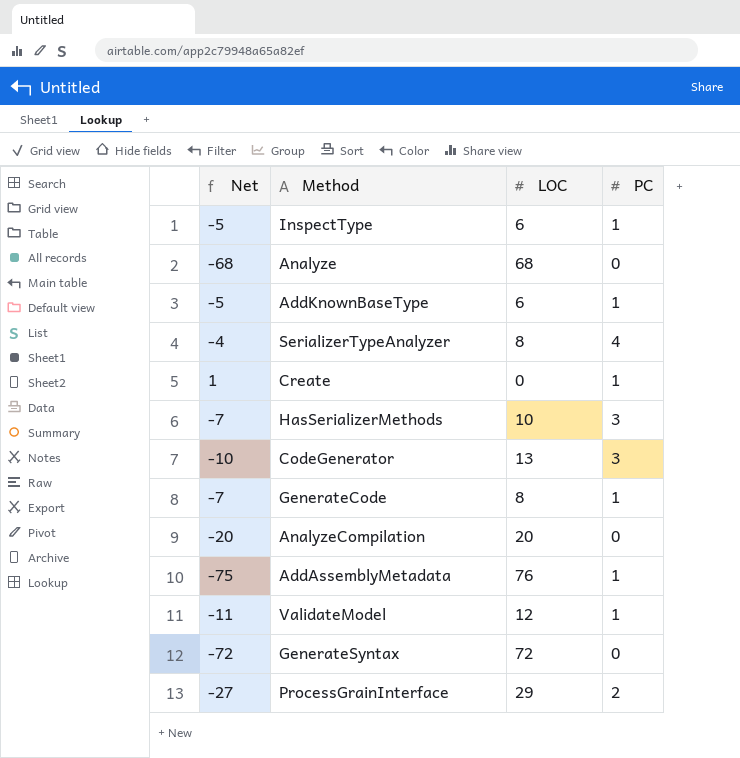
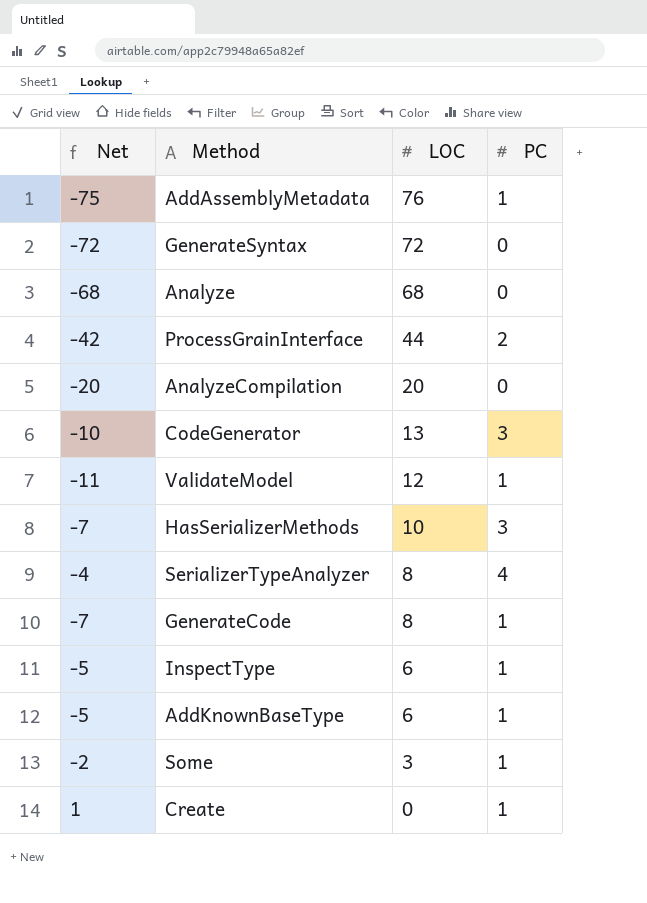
row order: none -> LOC descending
ProcessGrainInterface | Net: -27 -> -42
ProcessGrainInterface | LOC: 29 -> 44
row Some: none -> -2 | 3 | 1

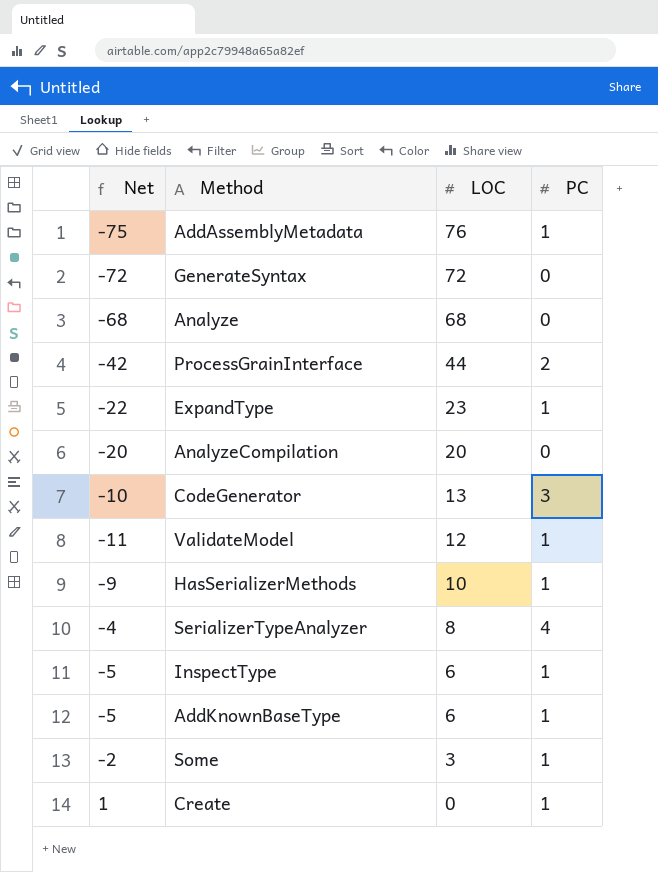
row GenerateCode: -7 | 8 | 1 -> none
row ExpandType: none -> -22 | 23 | 1
HasSerializerMethods | Net: -7 -> -9
HasSerializerMethods | PC: 3 -> 1

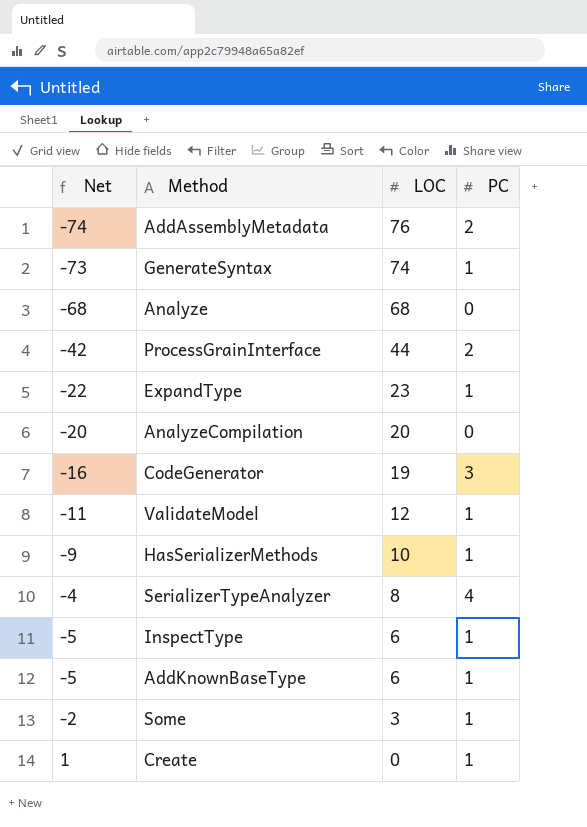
AddAssemblyMetadata | Net: -75 -> -74
AddAssemblyMetadata | PC: 1 -> 2
GenerateSyntax | Net: -72 -> -73
GenerateSyntax | LOC: 72 -> 74
GenerateSyntax | PC: 0 -> 1
CodeGenerator | Net: -10 -> -16
CodeGenerator | LOC: 13 -> 19

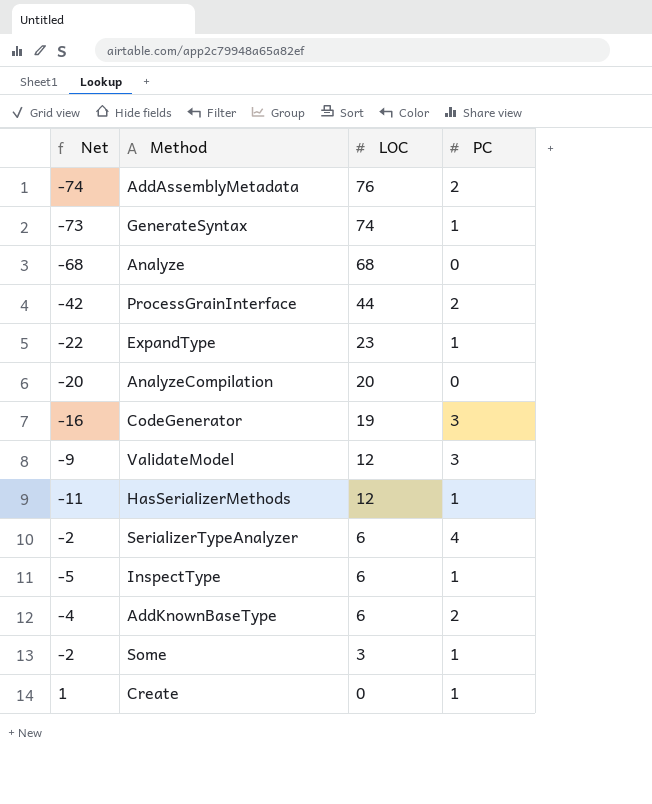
ValidateModel | Net: -11 -> -9
ValidateModel | PC: 1 -> 3
HasSerializerMethods | Net: -9 -> -11
HasSerializerMethods | LOC: 10 -> 12
SerializerTypeAnalyzer | Net: -4 -> -2
SerializerTypeAnalyzer | LOC: 8 -> 6
AddKnownBaseType | Net: -5 -> -4
AddKnownBaseType | PC: 1 -> 2

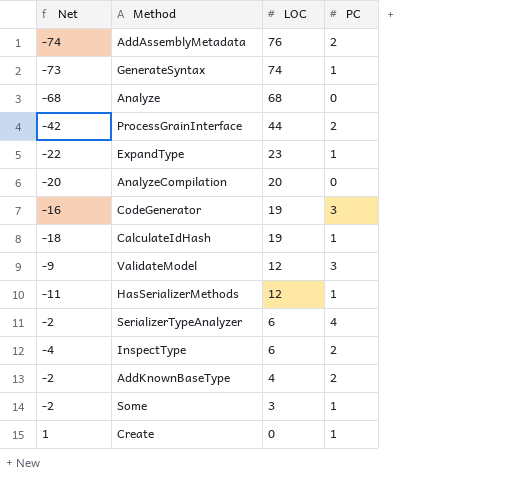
row CalculateIdHash: none -> -18 | 19 | 1
InspectType | Net: -5 -> -4
InspectType | PC: 1 -> 2
AddKnownBaseType | Net: -4 -> -2
AddKnownBaseType | LOC: 6 -> 4

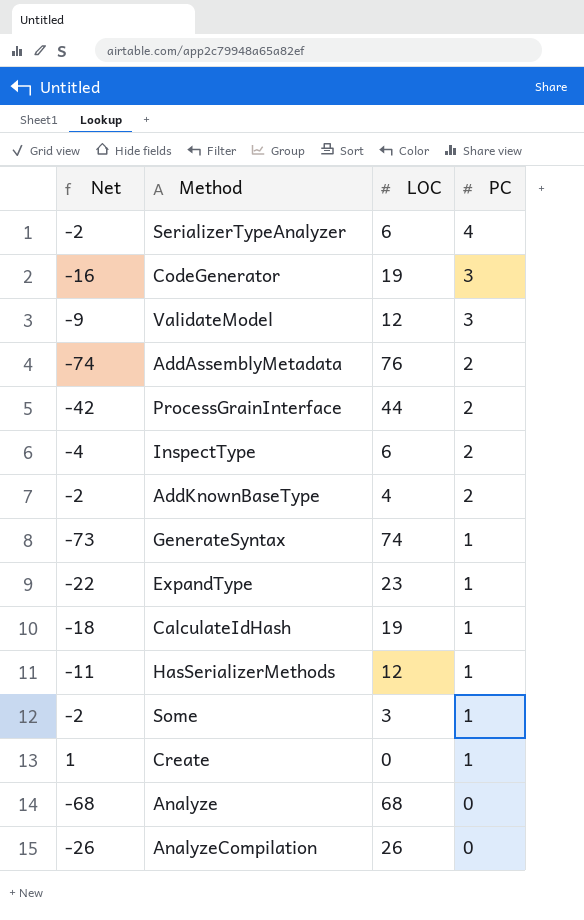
row order: LOC descending -> PC descending
AnalyzeCompilation | Net: -20 -> -26
AnalyzeCompilation | LOC: 20 -> 26

